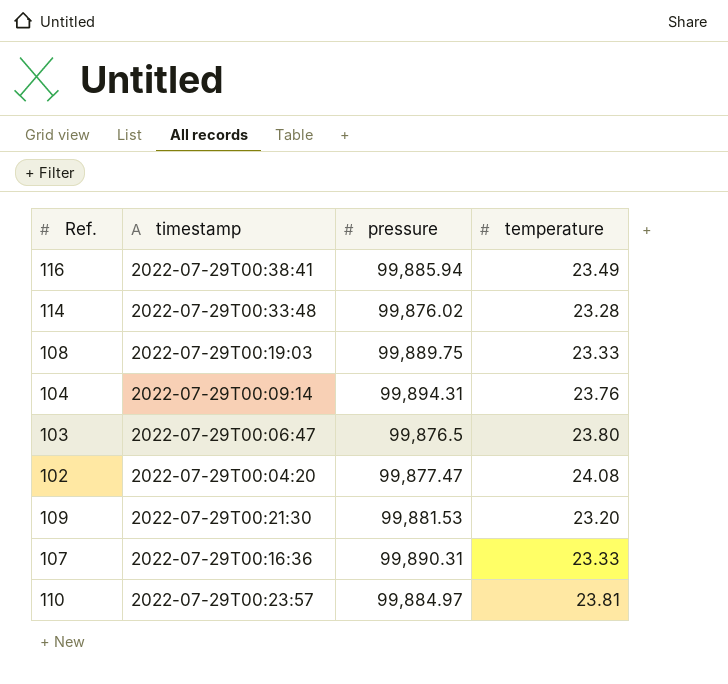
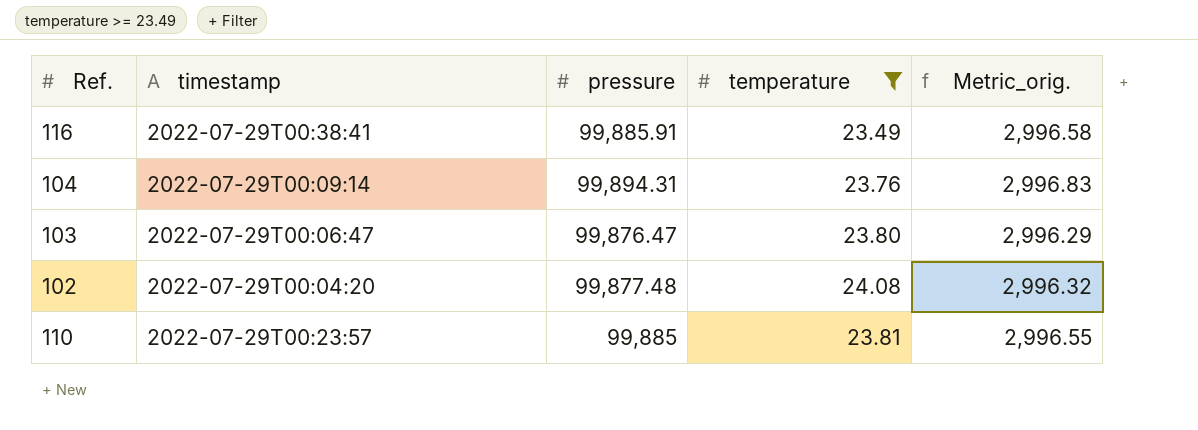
filter: none -> temperature >= 23.49
column Metric_orig. | formula: none -> [pressure] * 0.03
116 | pressure: 99,885.94 -> 99,885.91
103 | pressure: 99,876.5 -> 99,876.47
102 | pressure: 99,877.47 -> 99,877.48
110 | pressure: 99,884.97 -> 99,885

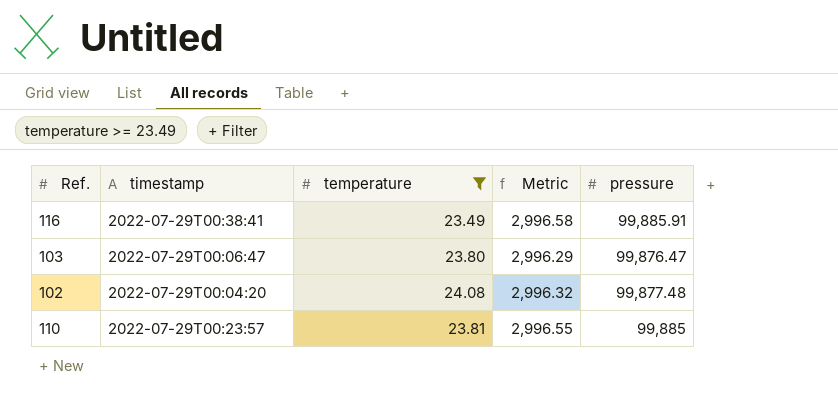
column name: Metric_orig. -> Metric
column pressure | position: 3 -> 5
row 104: 2022-07-29T00:09:14 | 99,894.31 | 23.76 | 2,996.83 -> none

